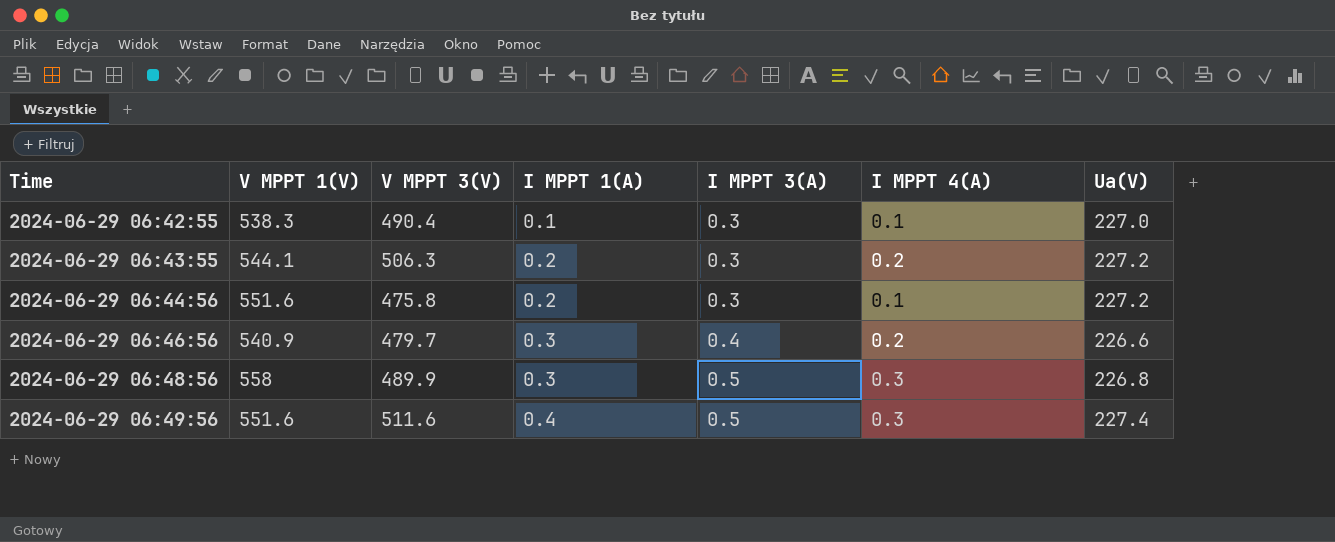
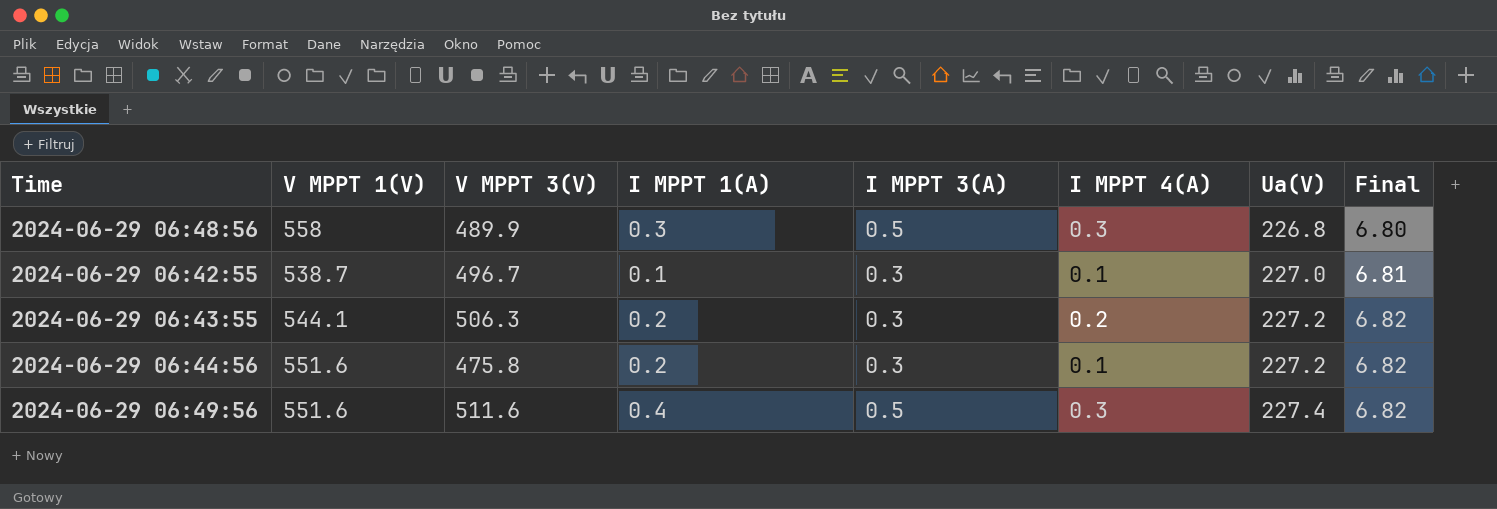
row order: Time ascending -> Ua(V) ascending
column Final | formula: none -> [Ua(V)] * 0.03
row 2024-06-29 06:46:56: 540.9 | 479.7 | 0.3 | 0.4 | 0.2 | 226.6 -> none
2024-06-29 06:42:55 | V MPPT 1(V): 538.3 -> 538.7
2024-06-29 06:42:55 | V MPPT 3(V): 490.4 -> 496.7

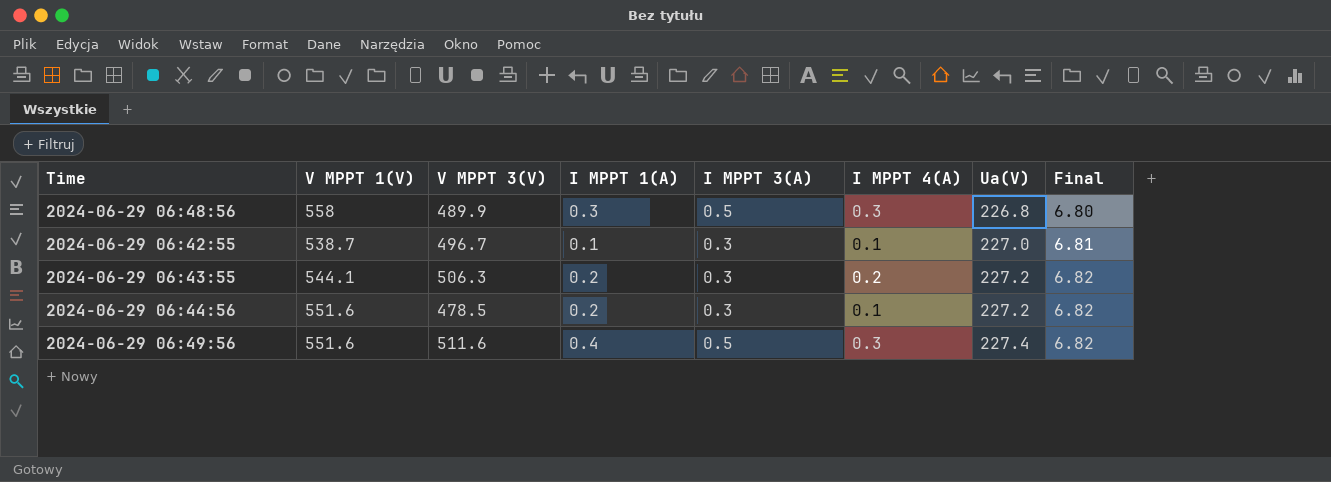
2024-06-29 06:44:56 | V MPPT 3(V): 475.8 -> 478.5

